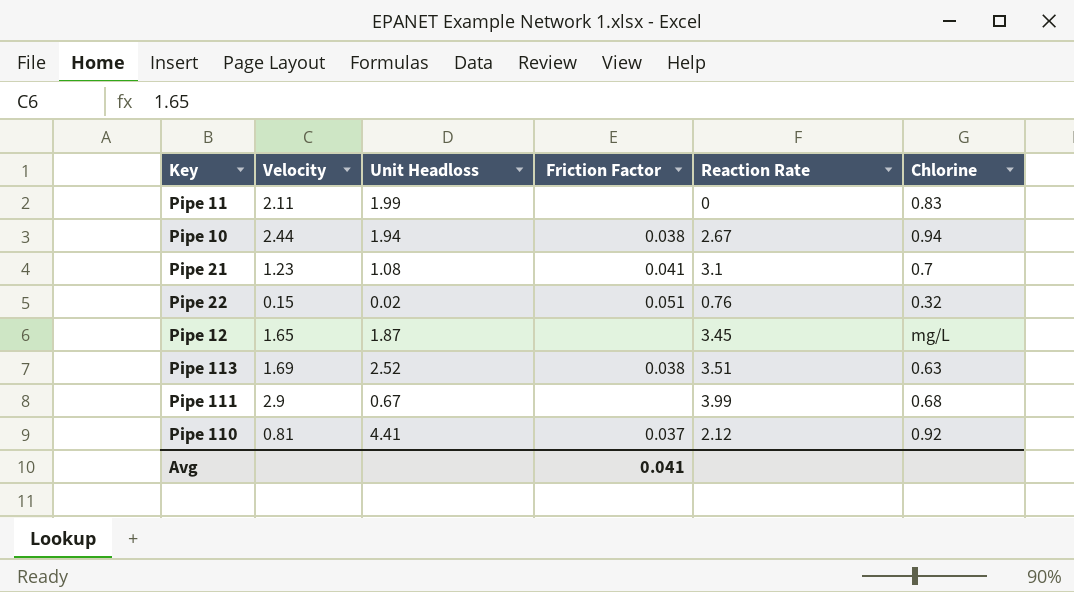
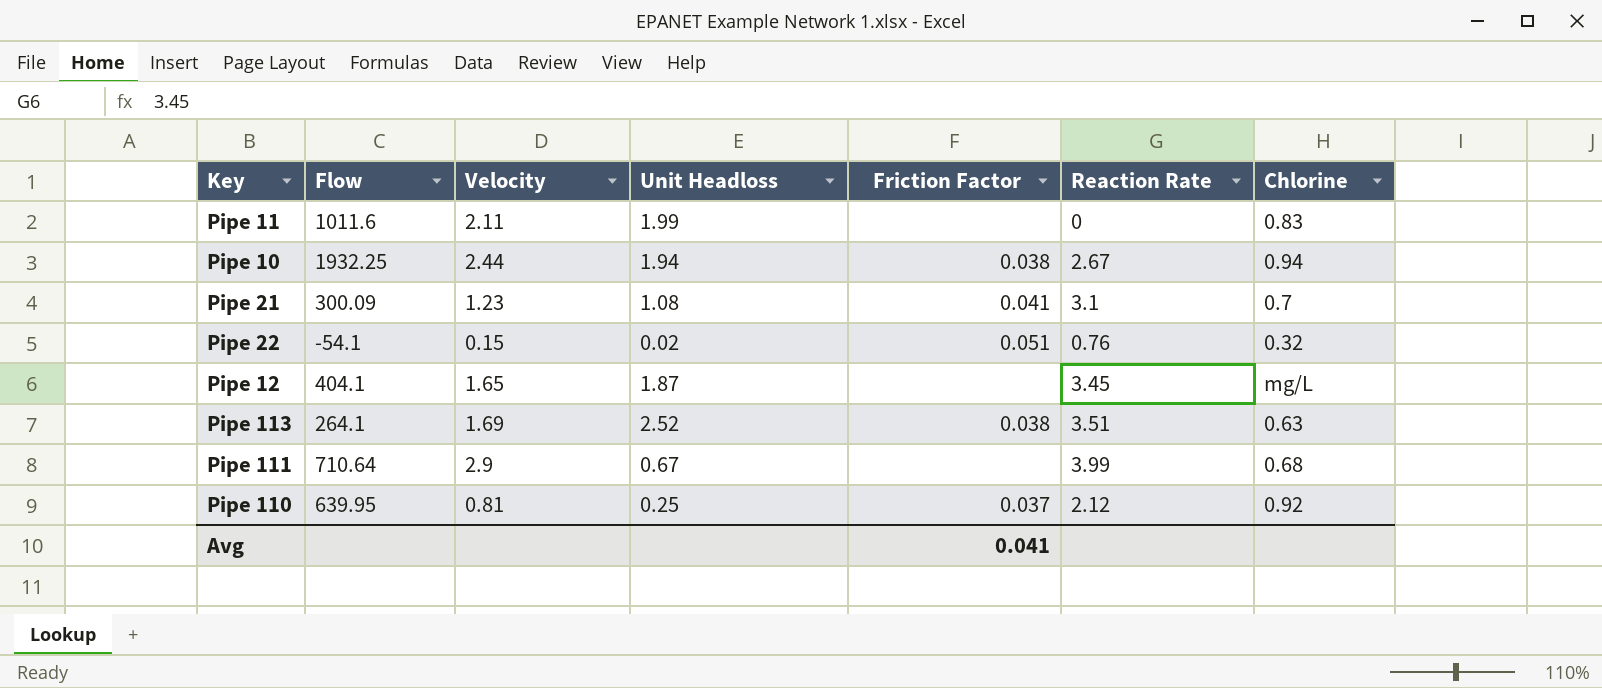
column Flow | position: none -> 2
Pipe 110 | Unit Headloss: 4.41 -> 0.25

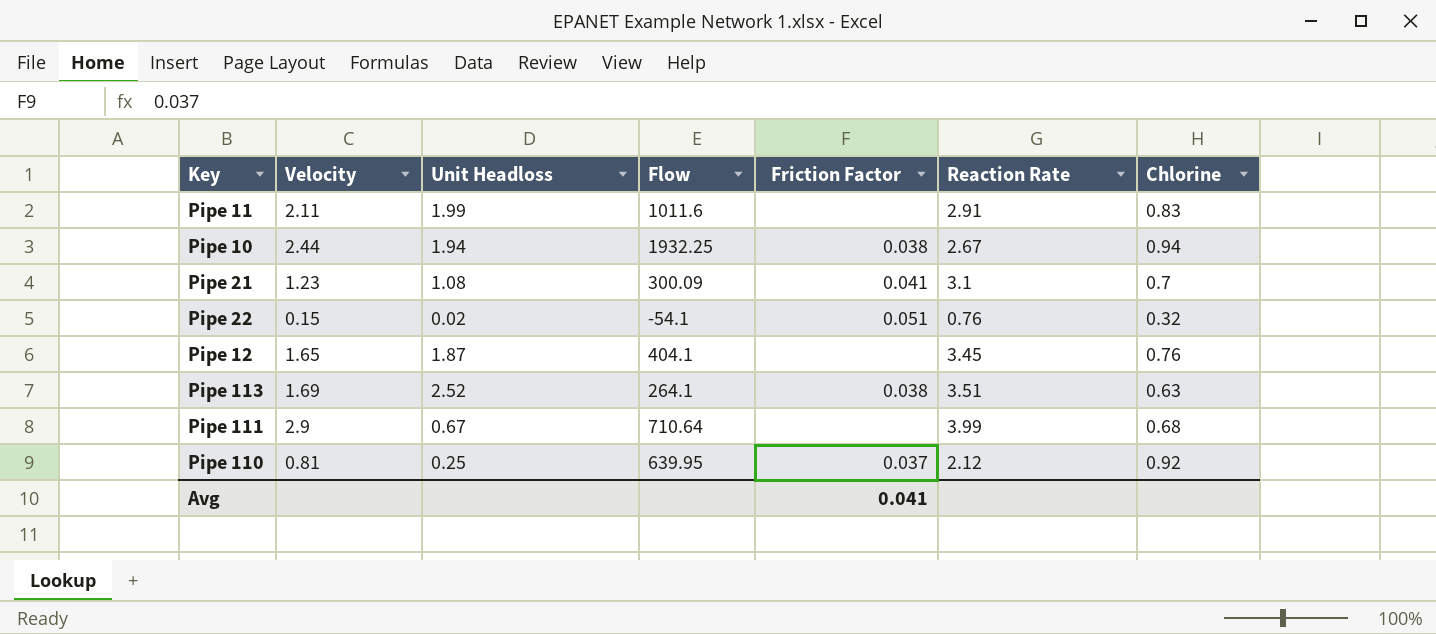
column Flow | position: 2 -> 4
Pipe 11 | Reaction Rate: 0 -> 2.91
Pipe 12 | Chlorine: mg/L -> 0.76

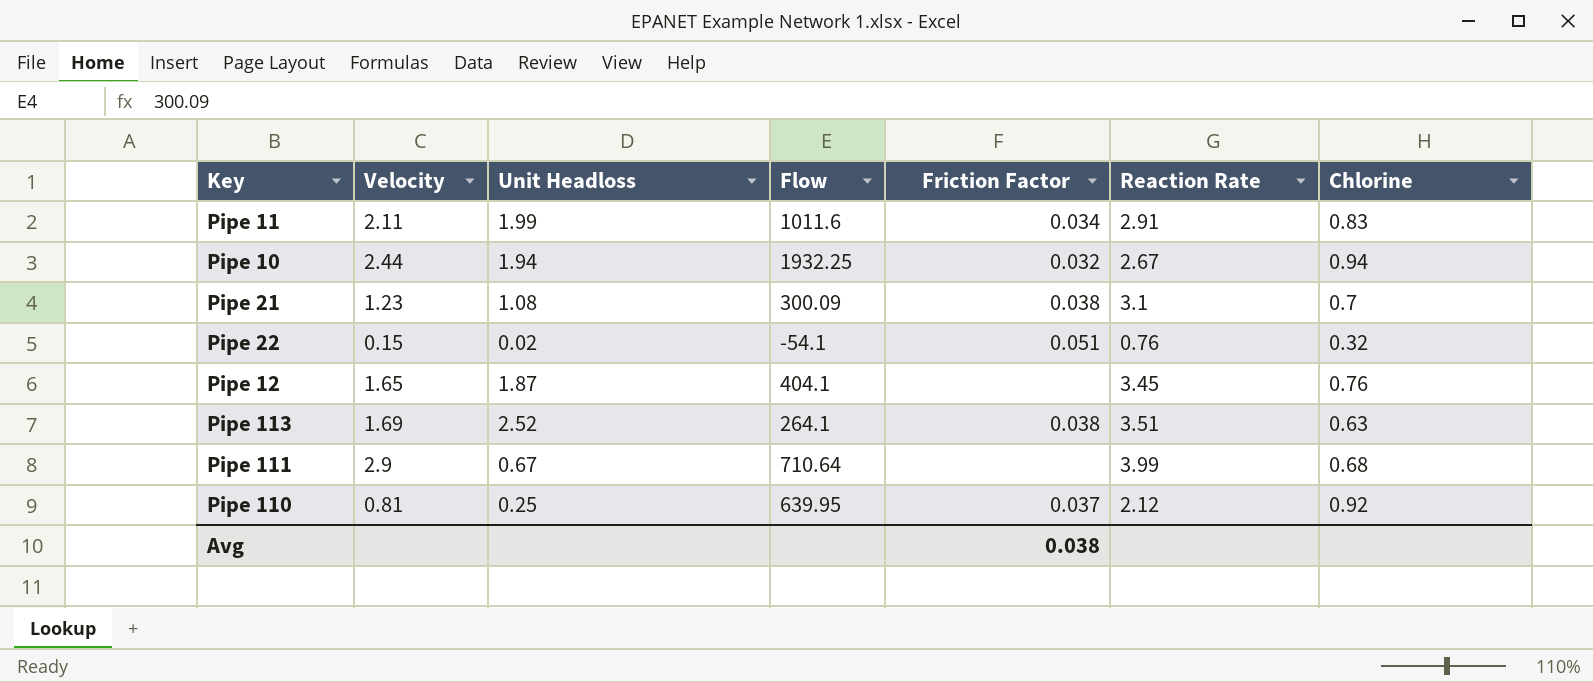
Pipe 11 | Friction Factor: none -> 0.034
Pipe 10 | Friction Factor: 0.038 -> 0.032
Pipe 21 | Friction Factor: 0.041 -> 0.038
Avg | Friction Factor: 0.041 -> 0.038

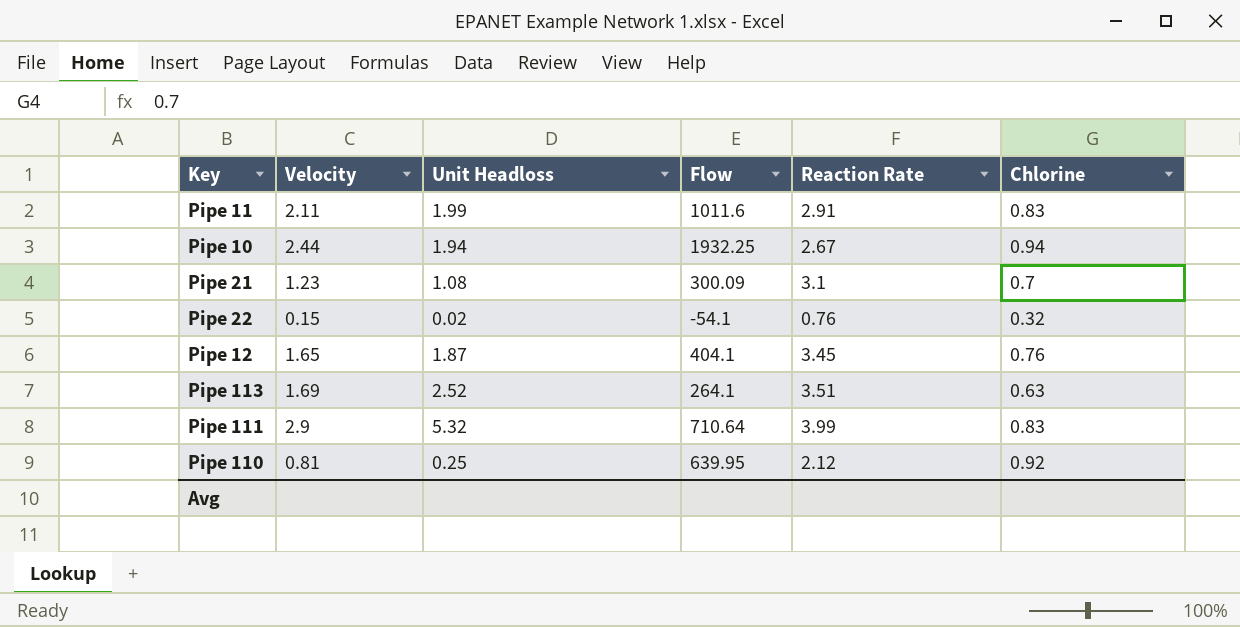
column Friction Factor | position: 5 -> none
Pipe 111 | Unit Headloss: 0.67 -> 5.32
Pipe 111 | Chlorine: 0.68 -> 0.83

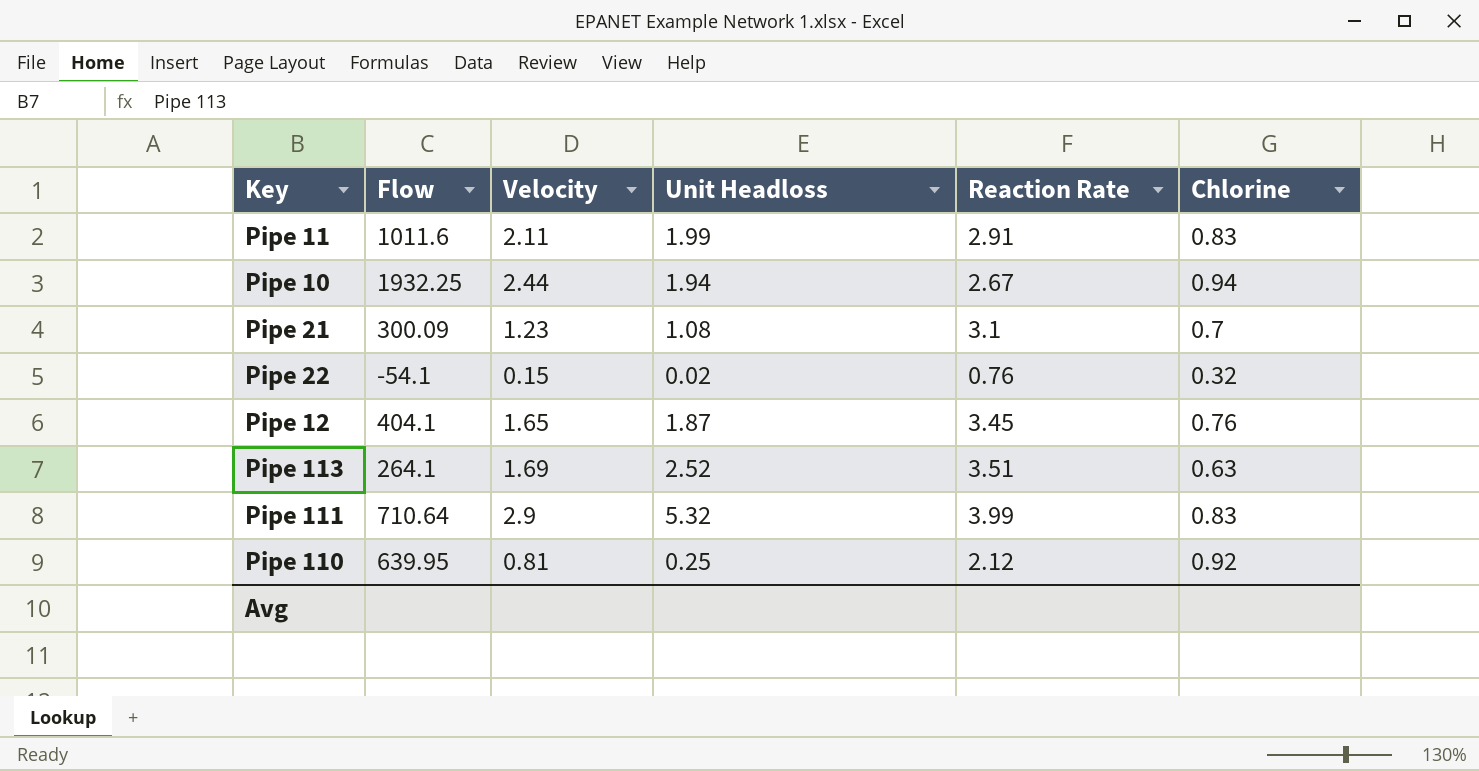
column Flow | position: 4 -> 2

